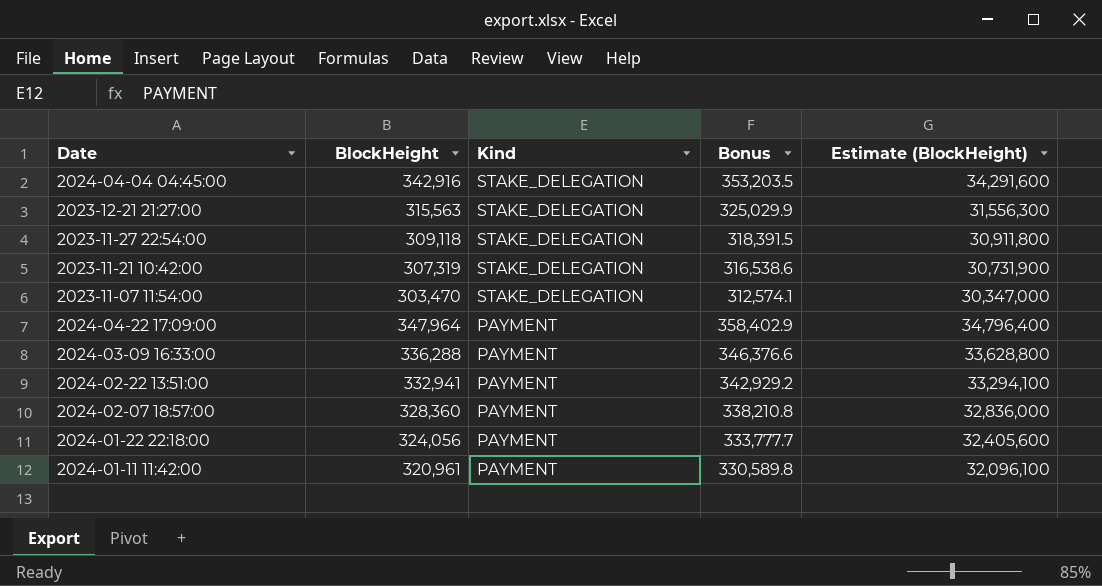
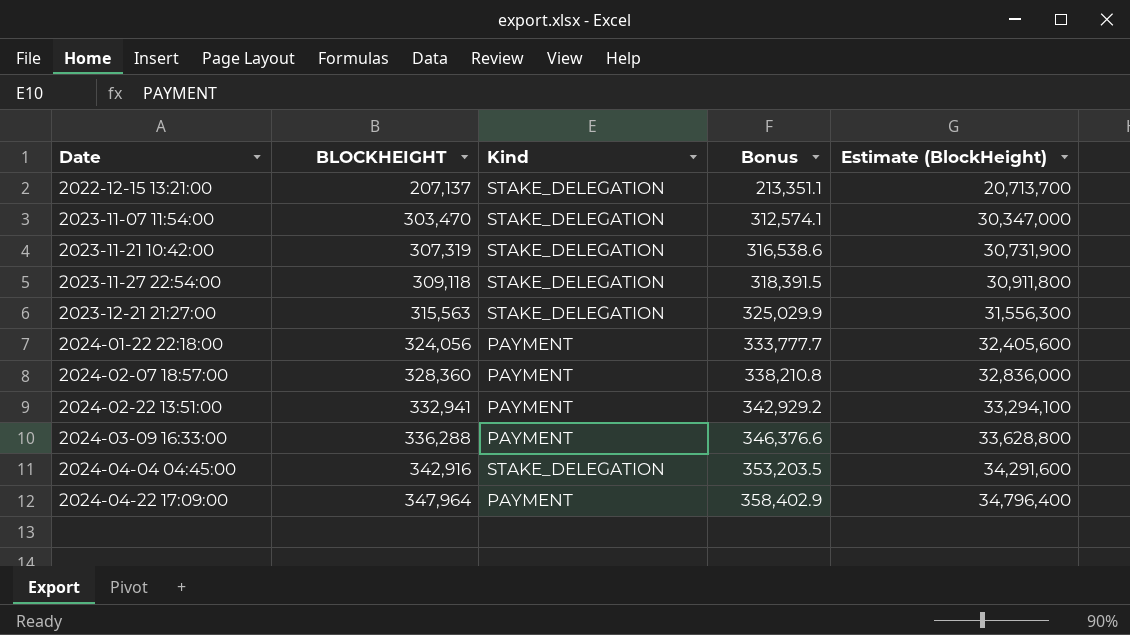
row order: Kind descending -> Date ascending
column name: BlockHeight -> BLOCKHEIGHT
row 2024-01-11 11:42:00: 320,961 | PAYMENT | 330,589.8 | 32,096,100 -> none
row 2022-12-15 13:21:00: none -> 207,137 | STAKE_DELEGATION | 213,351.1 | 20,713,700

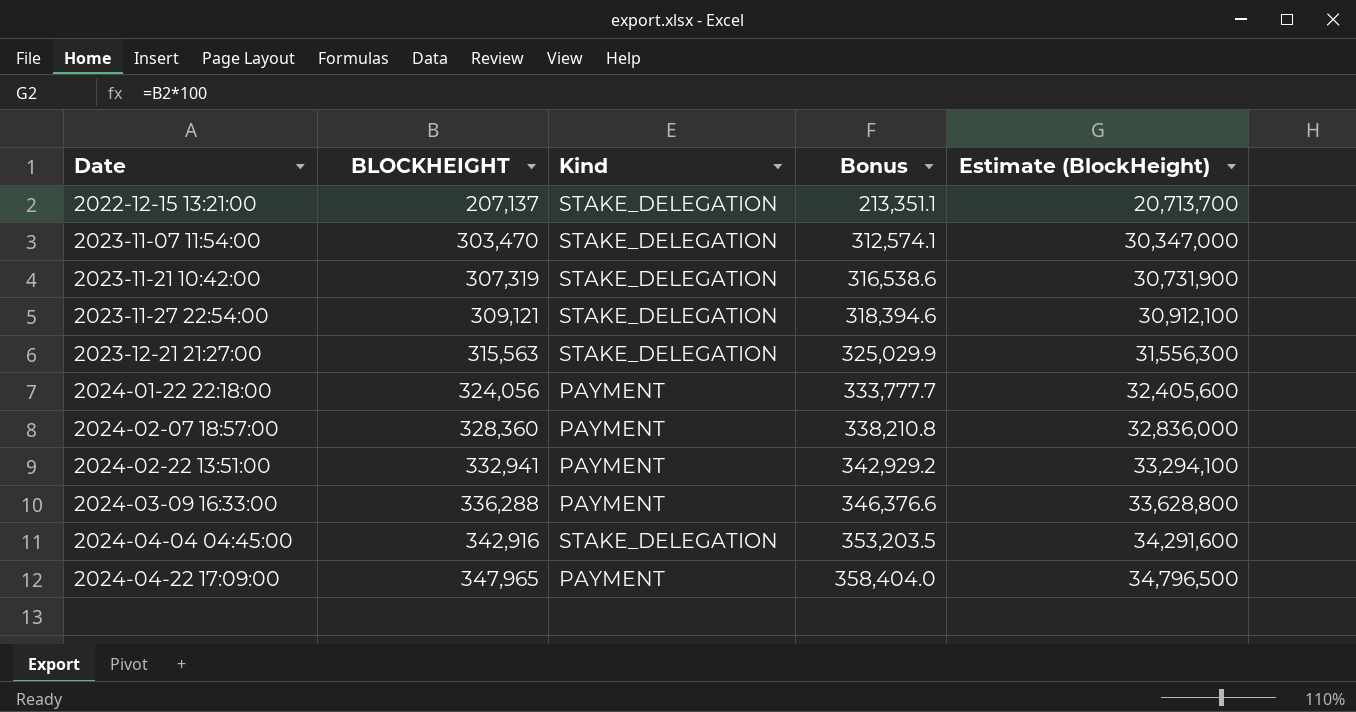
2023-11-27 22:54:00 | BLOCKHEIGHT: 309,118 -> 309,121
2023-11-27 22:54:00 | Bonus: 318,391.5 -> 318,394.6
2023-11-27 22:54:00 | Estimate (BlockHeight): 30,911,800 -> 30,912,100
2024-04-22 17:09:00 | BLOCKHEIGHT: 347,964 -> 347,965
2024-04-22 17:09:00 | Bonus: 358,402.9 -> 358,404.0
2024-04-22 17:09:00 | Estimate (BlockHeight): 34,796,400 -> 34,796,500

